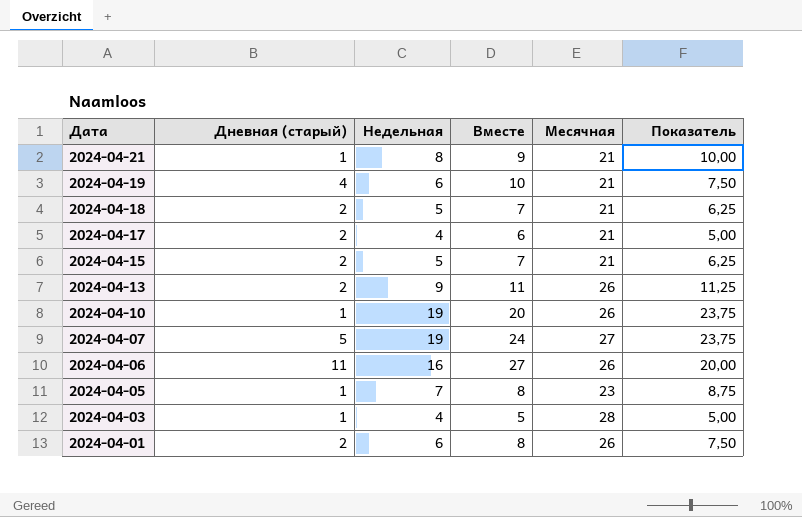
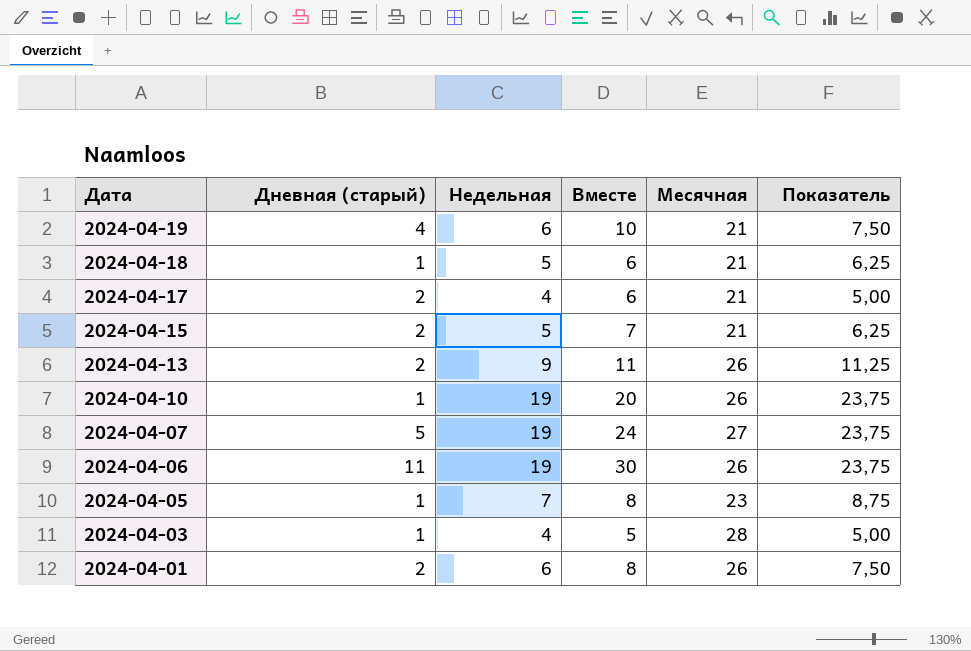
row 2024-04-21: 1 | 8 | 9 | 21 | 10,00 -> none
2024-04-18 | Дневная (старый): 2 -> 1
2024-04-18 | Вместе: 7 -> 6
2024-04-06 | Недельная: 16 -> 19
2024-04-06 | Вместе: 27 -> 30
2024-04-06 | Показатель: 20,00 -> 23,75

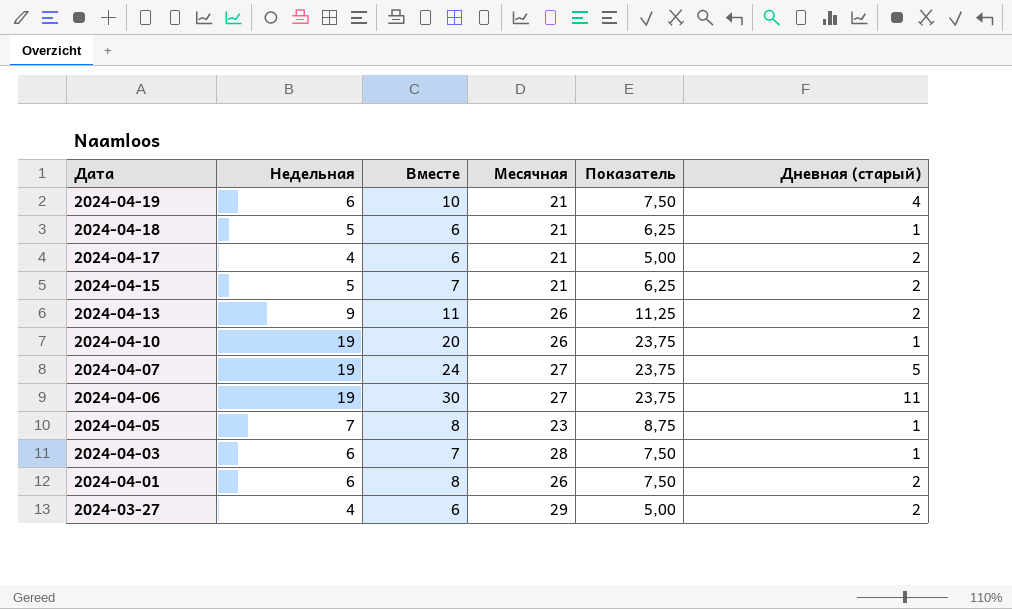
column Дневная (старый) | position: 2 -> 6
2024-04-06 | Месячная: 26 -> 27
2024-04-03 | Недельная: 4 -> 6
2024-04-03 | Вместе: 5 -> 7
2024-04-03 | Показатель: 5,00 -> 7,50
row 2024-03-27: none -> 4 | 6 | 29 | 5,00 | 2

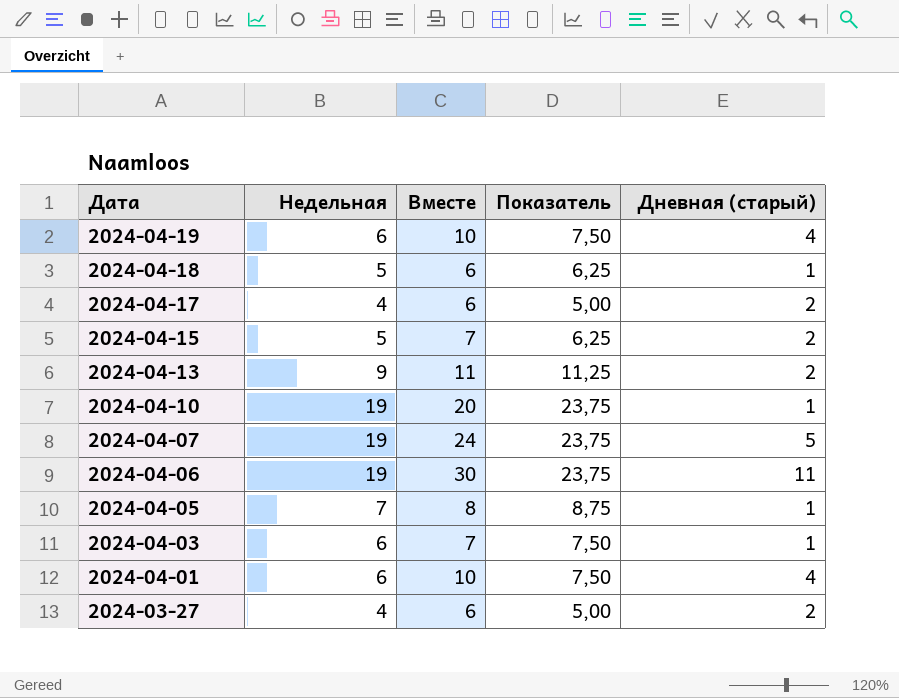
column Месячная | position: 4 -> none
2024-04-01 | Вместе: 8 -> 10
2024-04-01 | Дневная (старый): 2 -> 4

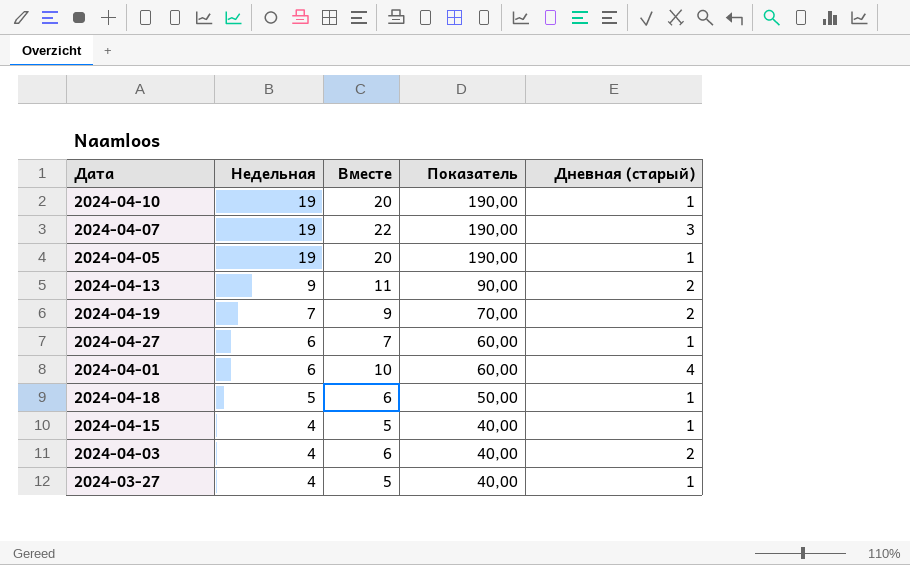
row order: Дата descending -> Недельная descending
column Показатель | formula: [Недельная] * 1,25 -> [Недельная] * 10
row 2024-04-17: 4 | 6 | 5,00 | 2 -> none
row 2024-04-06: 19 | 30 | 23,75 | 11 -> none
2024-04-07 | Вместе: 24 -> 22
2024-04-07 | Дневная (старый): 5 -> 3
2024-04-05 | Недельная: 7 -> 19
2024-04-05 | Вместе: 8 -> 20
2024-04-19 | Недельная: 6 -> 7
2024-04-19 | Вместе: 10 -> 9
2024-04-19 | Дневная (старый): 4 -> 2
row 2024-04-27: none -> 6 | 7 | 60,00 | 1
2024-04-15 | Недельная: 5 -> 4
2024-04-15 | Вместе: 7 -> 5
2024-04-15 | Дневная (старый): 2 -> 1
2024-04-03 | Недельная: 6 -> 4
2024-04-03 | Вместе: 7 -> 6
2024-04-03 | Дневная (старый): 1 -> 2
2024-03-27 | Вместе: 6 -> 5
2024-03-27 | Дневная (старый): 2 -> 1

